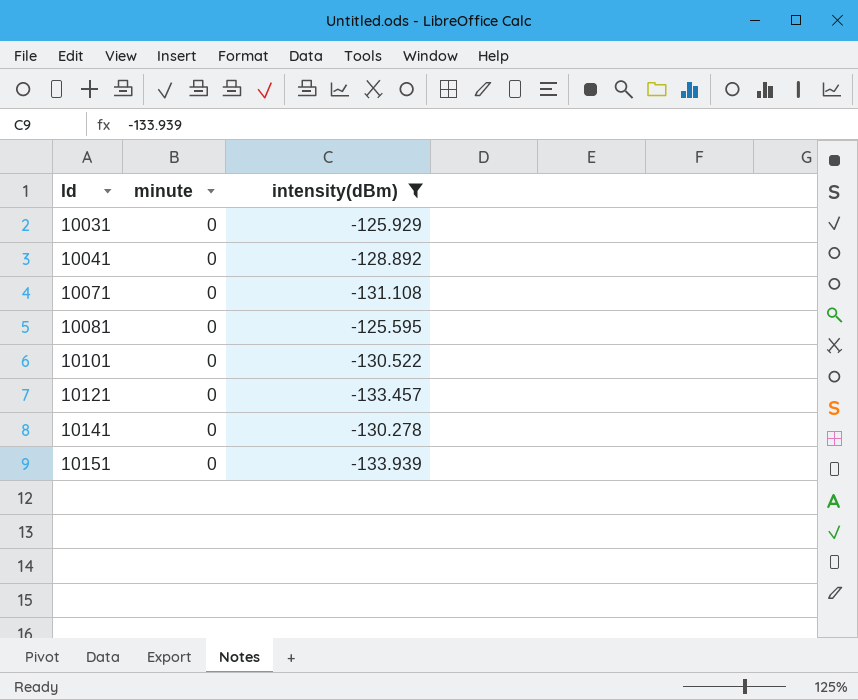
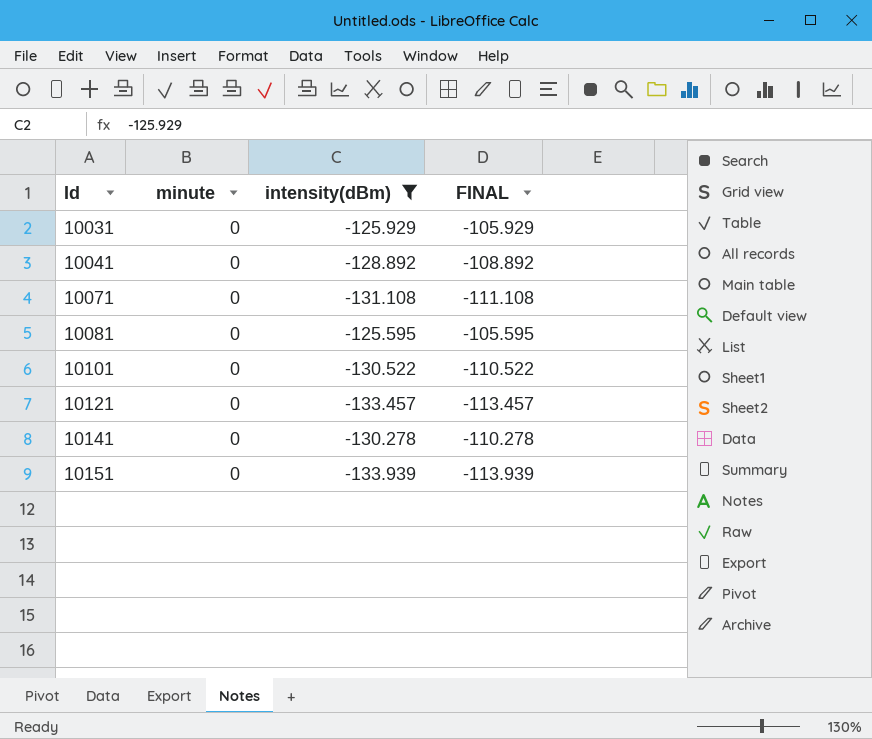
column FINAL | formula: none -> [intensity(dBm)] + 20

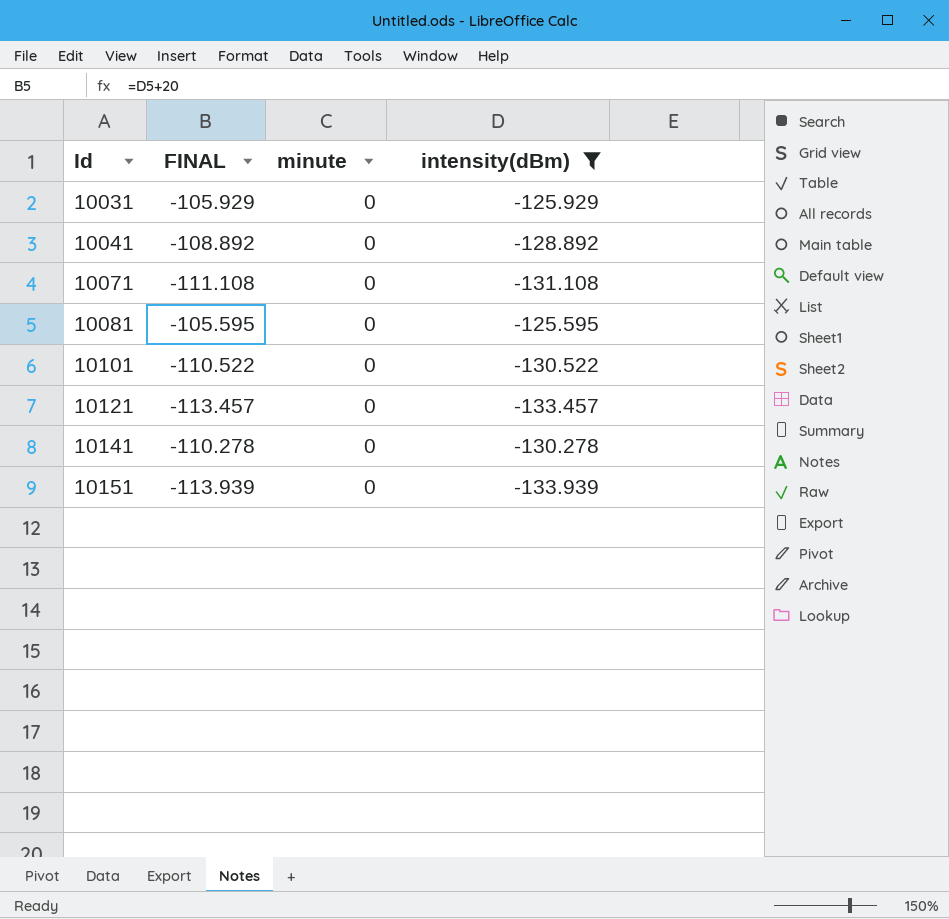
column FINAL | position: 4 -> 2

